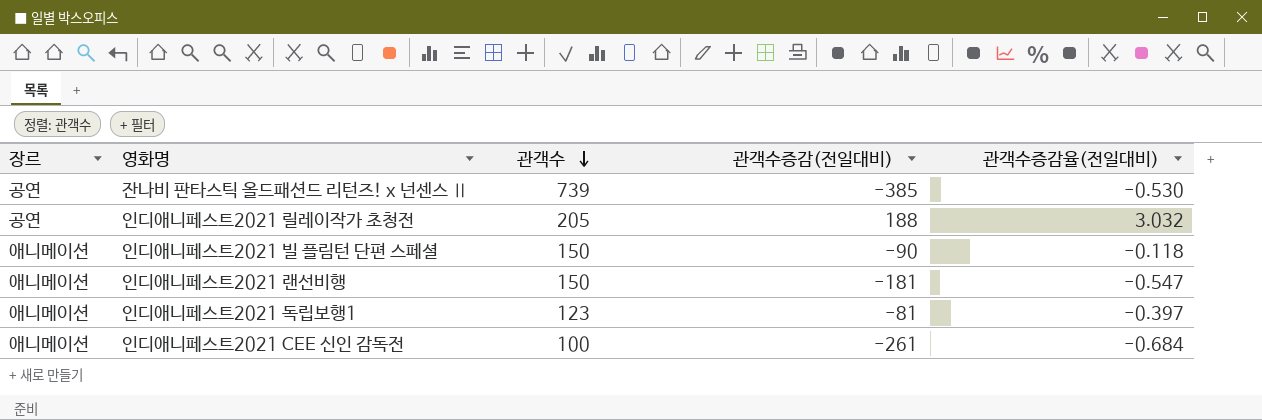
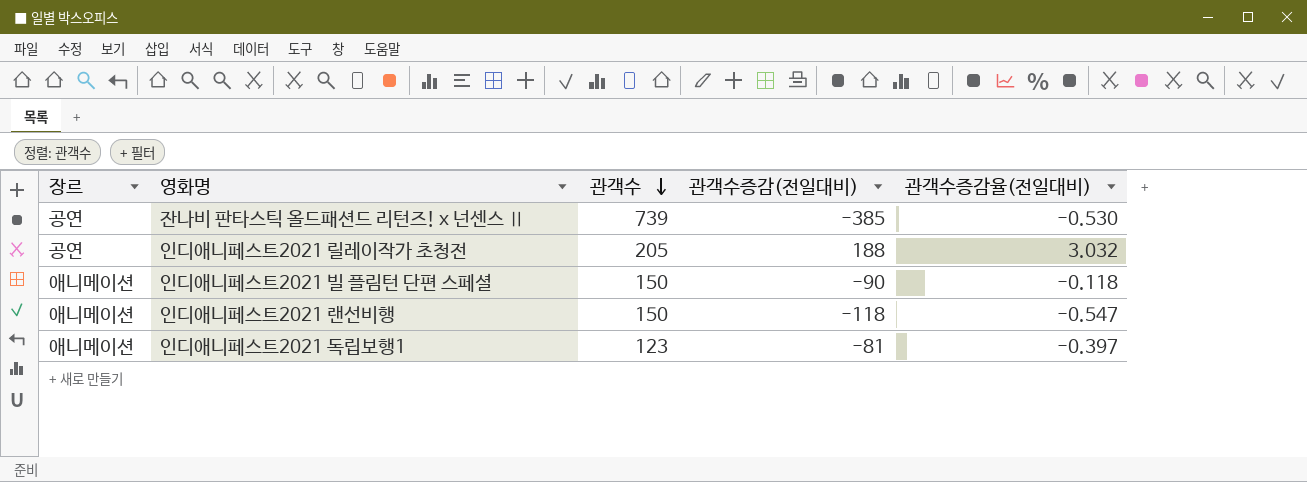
row 인디애니페스트2021 CEE 신인 감독전: 애니메이션 | 100 | -261 | -0.684 -> none
인디애니페스트2021 랜선비행 | 관객수증감(전일대비): -181 -> -118

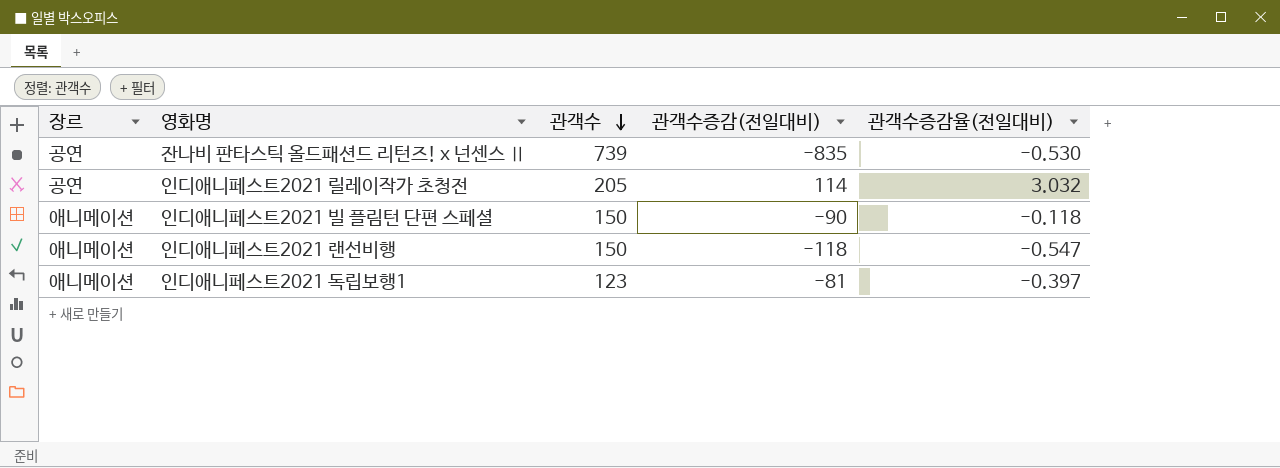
잔나비 판타스틱 올드패션드 리턴즈! x 넌센스 Ⅱ | 관객수증감(전일대비): -385 -> -835
인디애니페스트2021 릴레이작가 초청전 | 관객수증감(전일대비): 188 -> 114

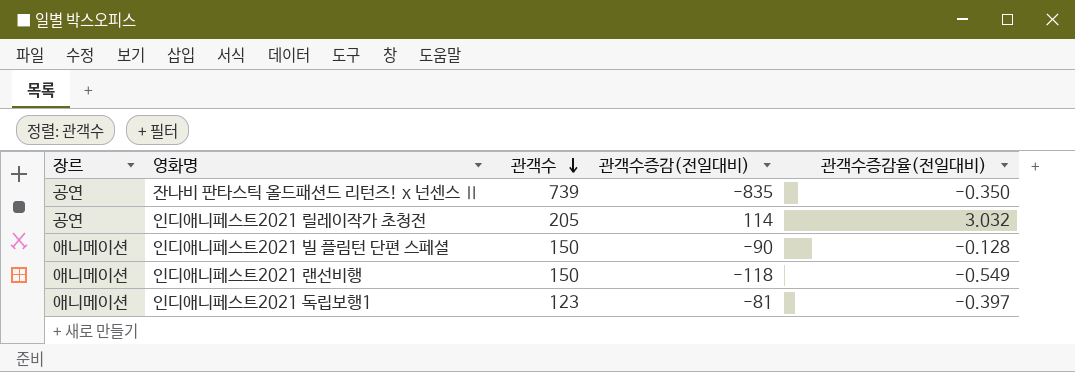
잔나비 판타스틱 올드패션드 리턴즈! x 넌센스 Ⅱ | 관객수증감율(전일대비): -0.530 -> -0.350
인디애니페스트2021 빌 플림턴 단편 스페셜 | 관객수증감율(전일대비): -0.118 -> -0.128
인디애니페스트2021 랜선비행 | 관객수증감율(전일대비): -0.547 -> -0.549

